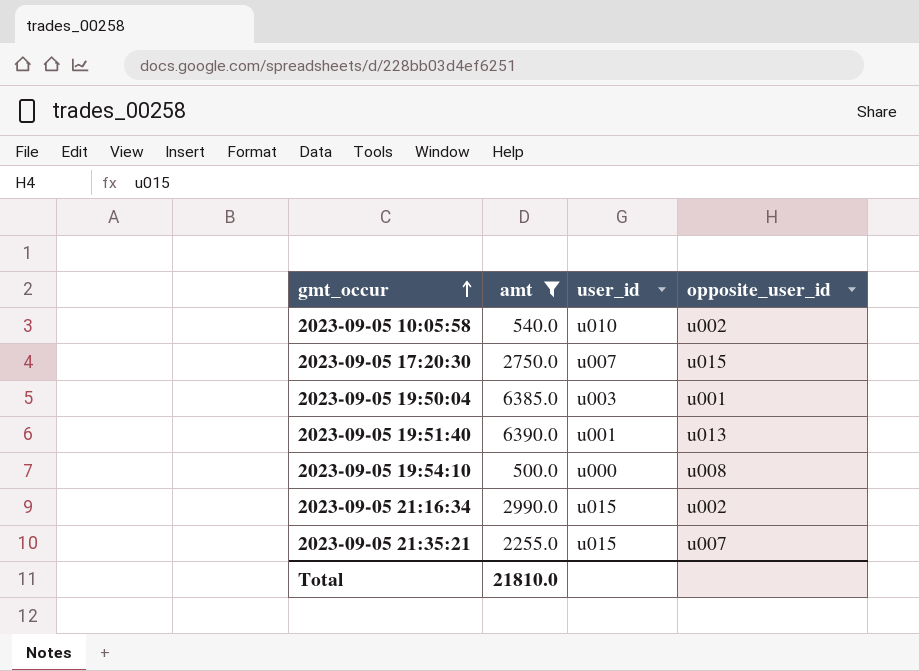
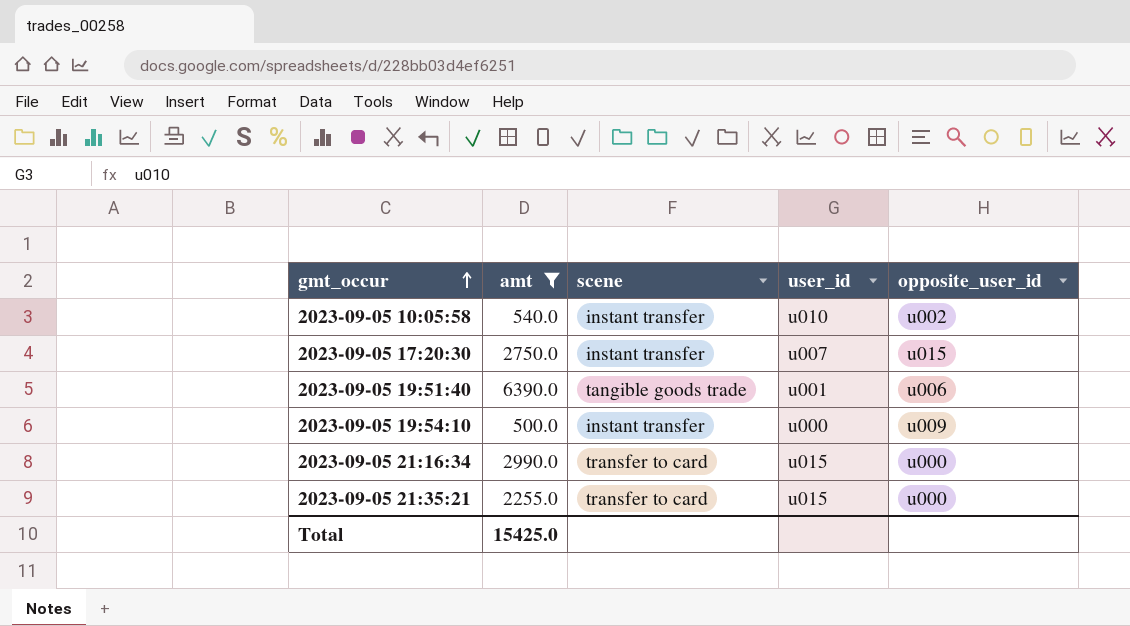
column scene | position: none -> 3
row 2023-09-05 19:50:04: 6385.0 | u003 | u001 -> none
2023-09-05 19:51:40 | opposite_user_id: u013 -> u006
2023-09-05 19:54:10 | opposite_user_id: u008 -> u009
2023-09-05 21:16:34 | opposite_user_id: u002 -> u000
2023-09-05 21:35:21 | opposite_user_id: u007 -> u000
Total | amt: 21810.0 -> 15425.0

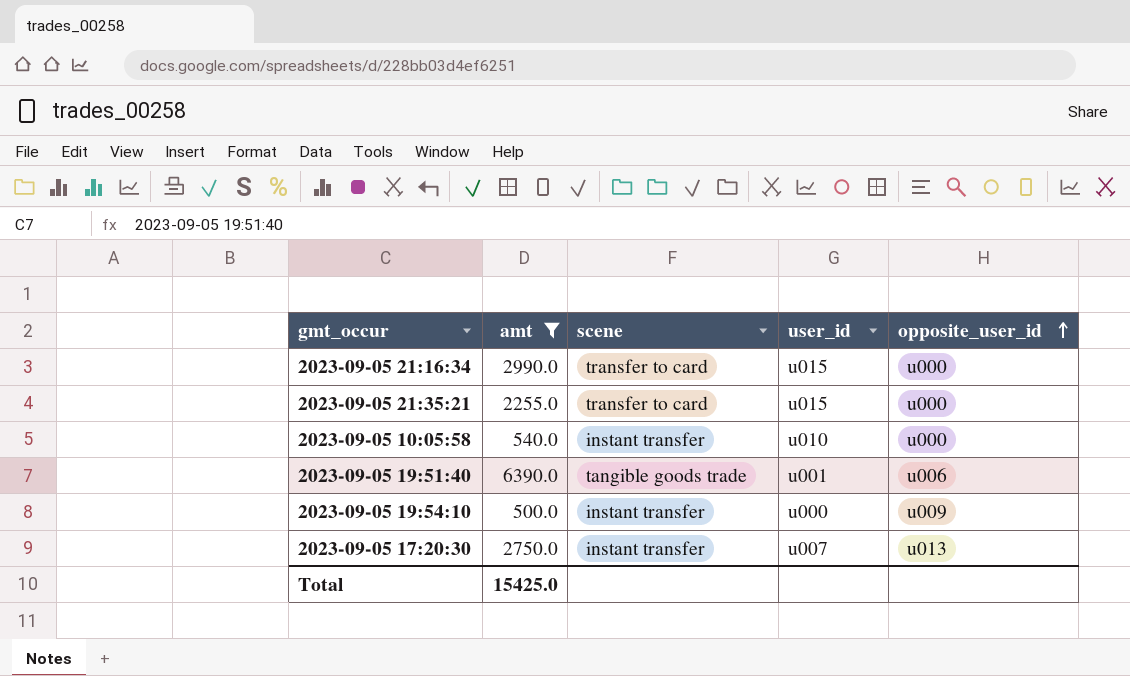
row order: gmt_occur ascending -> opposite_user_id ascending
2023-09-05 10:05:58 | opposite_user_id: u002 -> u000
2023-09-05 17:20:30 | opposite_user_id: u015 -> u013

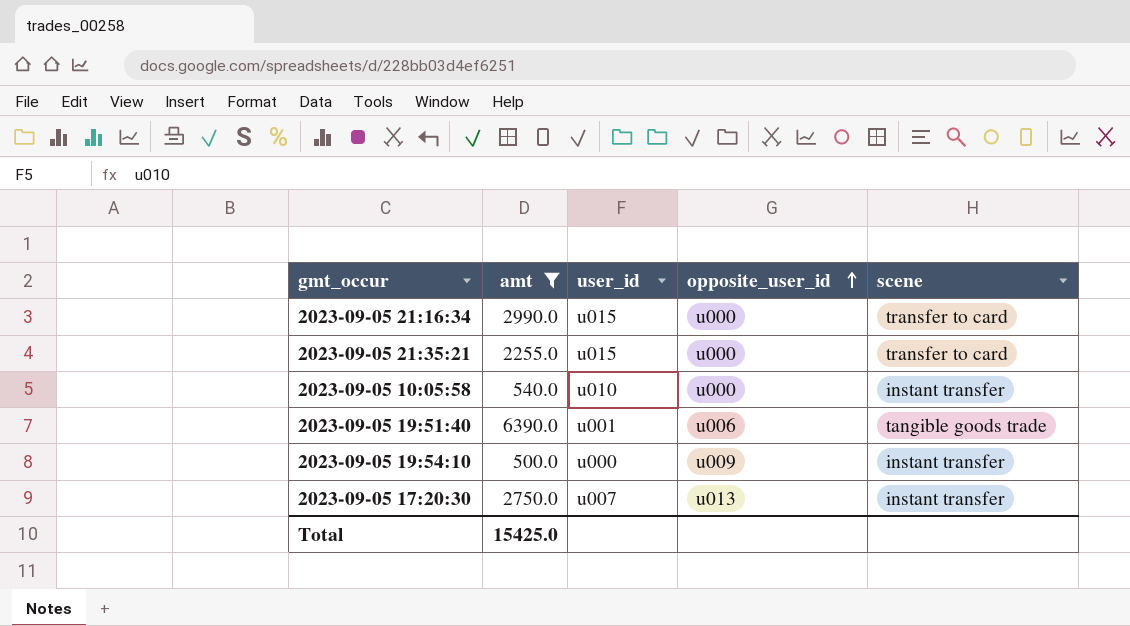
column scene | position: 3 -> 5

